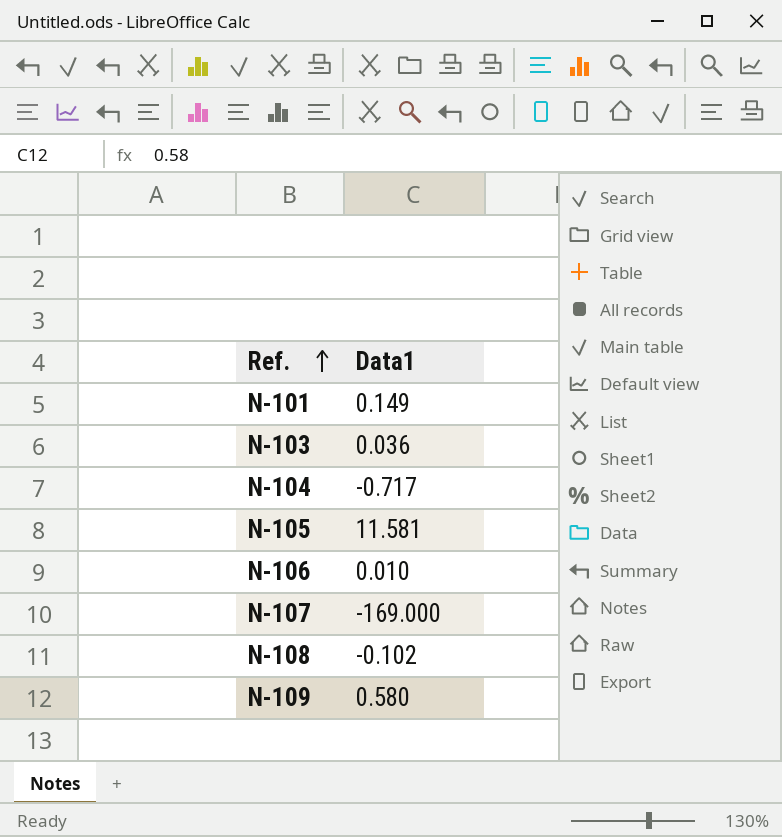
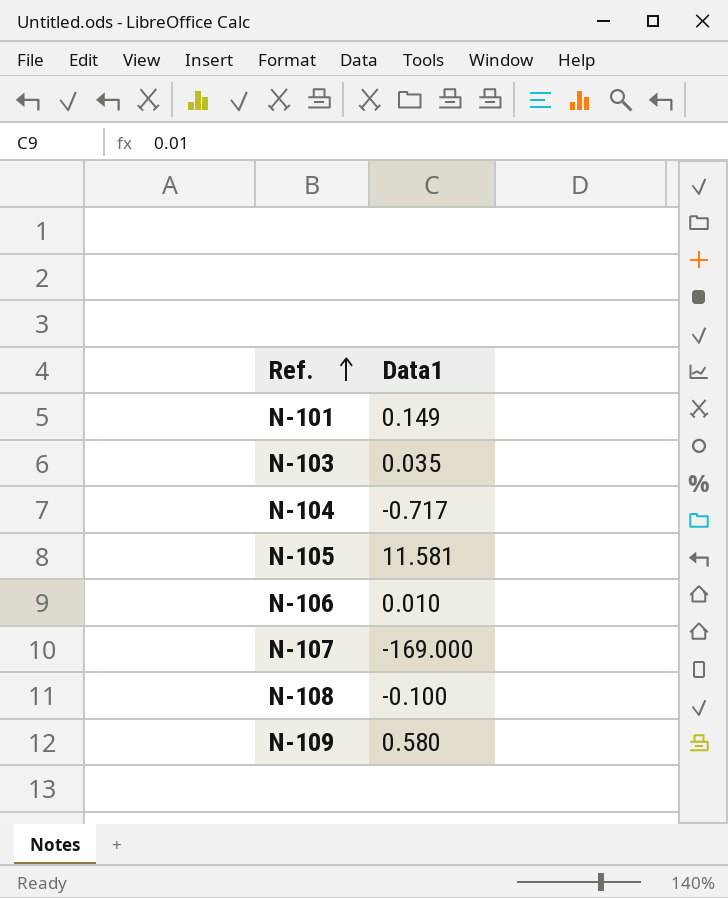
N-103 | Data1: 0.036 -> 0.035
N-108 | Data1: -0.102 -> -0.100

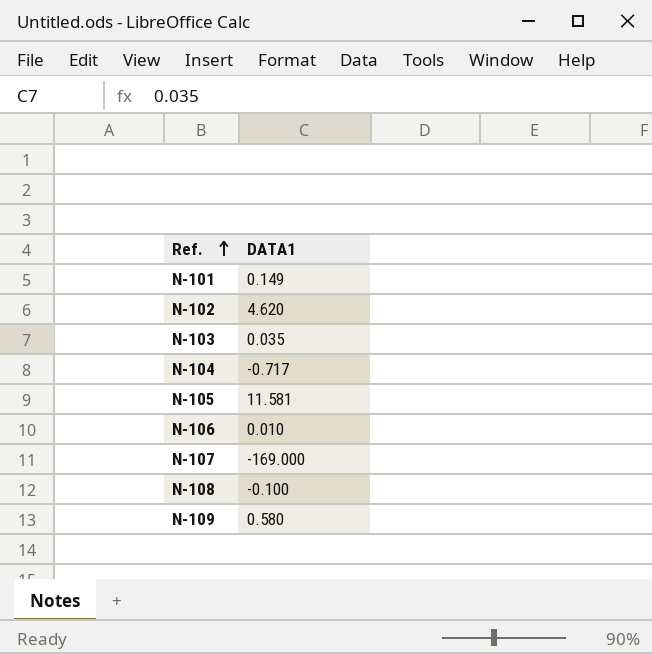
column name: Data1 -> DATA1
row N-102: none -> 4.620

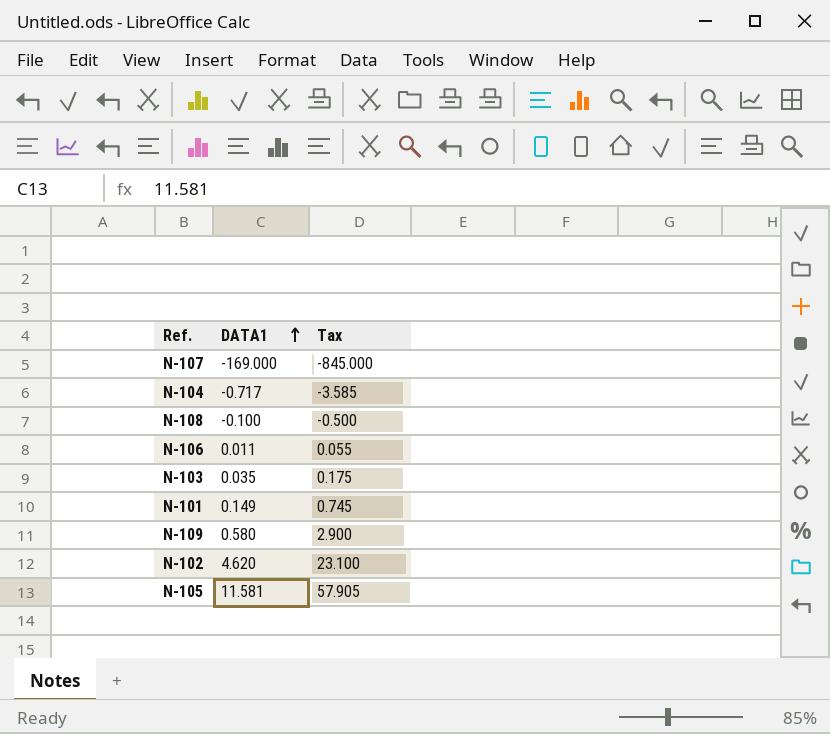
row order: Ref. ascending -> DATA1 ascending
column Tax | formula: none -> [DATA1] * 5
N-106 | DATA1: 0.010 -> 0.011

